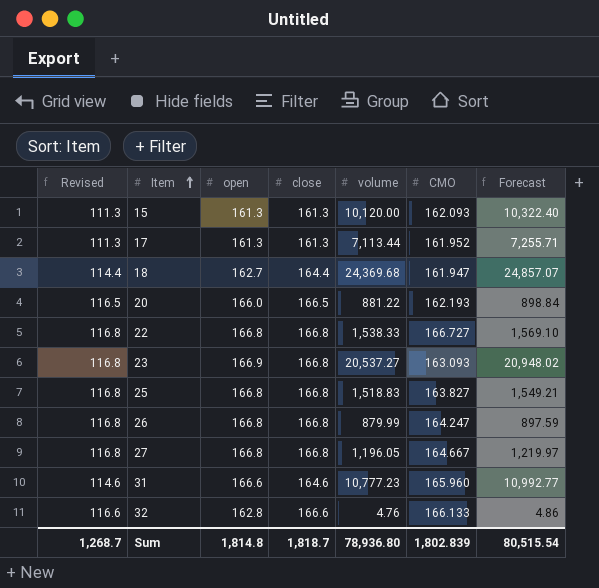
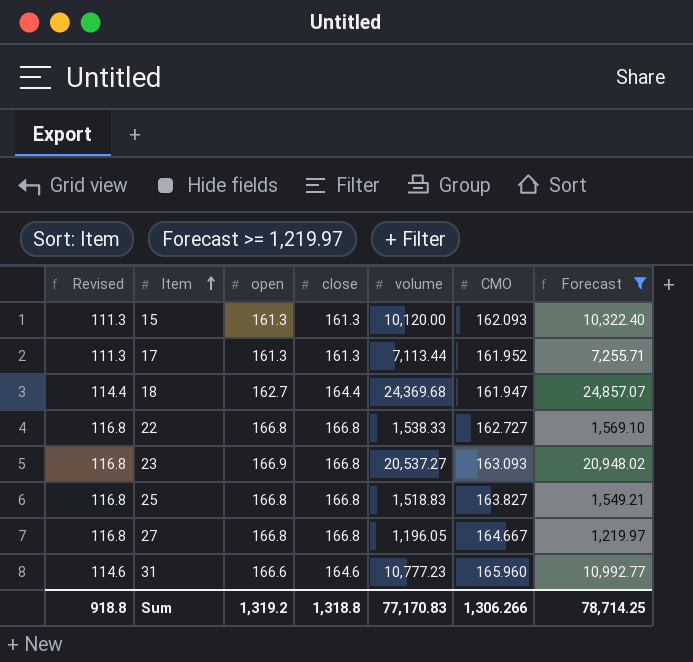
filter: none -> Forecast >= 1,219.97
22 | CMO: 166.727 -> 162.727
Sum | Revised: 1,268.7 -> 918.8
Sum | open: 1,814.8 -> 1,319.2
Sum | close: 1,818.7 -> 1,318.8
Sum | volume: 78,936.80 -> 77,170.83
Sum | CMO: 1,802.839 -> 1,306.266
Sum | Forecast: 80,515.54 -> 78,714.25

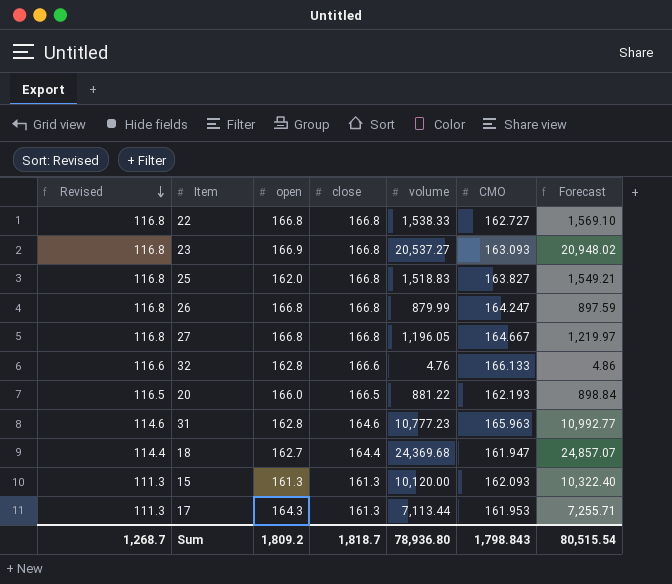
filter: Forecast >= 1,219.97 -> none
row order: Item ascending -> Revised descending
25 | open: 166.8 -> 162.0
31 | open: 166.6 -> 162.8
31 | CMO: 165.960 -> 165.963
17 | open: 161.3 -> 164.3
17 | CMO: 161.952 -> 161.953
Sum | Revised: 918.8 -> 1,268.7
Sum | open: 1,319.2 -> 1,809.2
Sum | close: 1,318.8 -> 1,818.7
Sum | volume: 77,170.83 -> 78,936.80
Sum | CMO: 1,306.266 -> 1,798.843
Sum | Forecast: 78,714.25 -> 80,515.54

